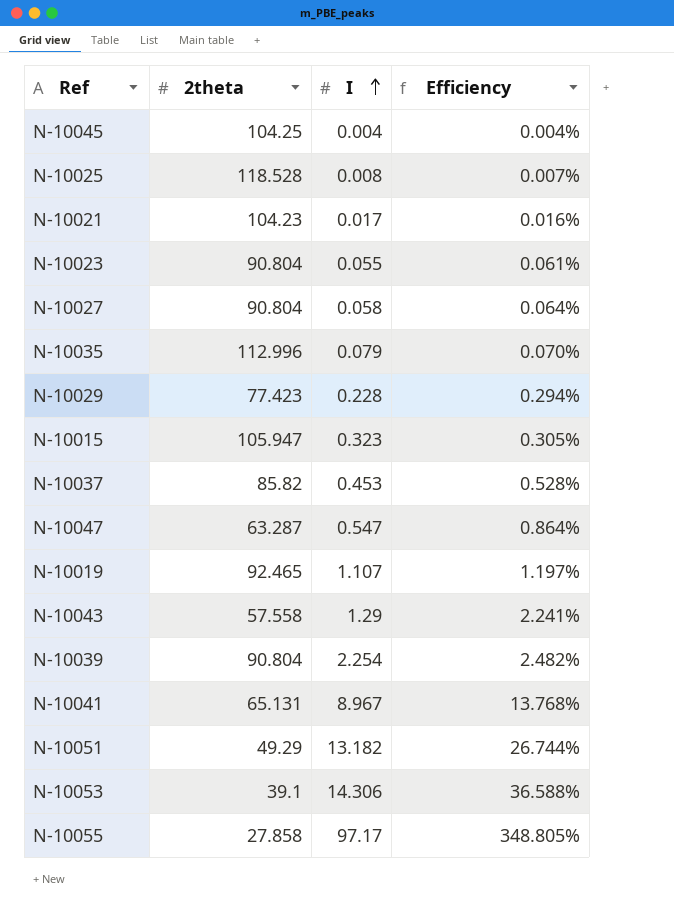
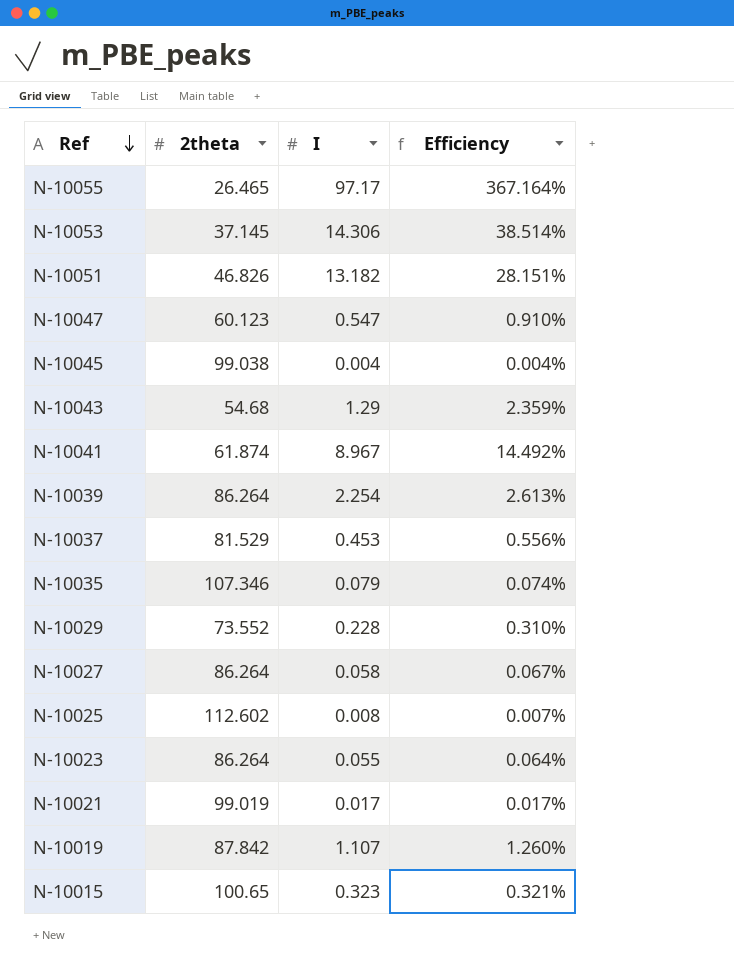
row order: I ascending -> Ref descending
N-10055 | 2theta: 27.858 -> 26.465
N-10055 | Efficiency: 348.805% -> 367.164%
N-10053 | 2theta: 39.1 -> 37.145
N-10053 | Efficiency: 36.588% -> 38.514%
N-10051 | 2theta: 49.29 -> 46.826
N-10051 | Efficiency: 26.744% -> 28.151%
N-10047 | 2theta: 63.287 -> 60.123
N-10047 | Efficiency: 0.864% -> 0.910%
N-10045 | 2theta: 104.25 -> 99.038
N-10043 | 2theta: 57.558 -> 54.68
N-10043 | Efficiency: 2.241% -> 2.359%
N-10041 | 2theta: 65.131 -> 61.874
N-10041 | Efficiency: 13.768% -> 14.492%
N-10039 | 2theta: 90.804 -> 86.264
N-10039 | Efficiency: 2.482% -> 2.613%
N-10037 | 2theta: 85.82 -> 81.529
N-10037 | Efficiency: 0.528% -> 0.556%
N-10035 | 2theta: 112.996 -> 107.346
N-10035 | Efficiency: 0.070% -> 0.074%
N-10029 | 2theta: 77.423 -> 73.552
N-10029 | Efficiency: 0.294% -> 0.310%
N-10027 | 2theta: 90.804 -> 86.264
N-10027 | Efficiency: 0.064% -> 0.067%
N-10025 | 2theta: 118.528 -> 112.602
N-10023 | 2theta: 90.804 -> 86.264
N-10023 | Efficiency: 0.061% -> 0.064%
N-10021 | 2theta: 104.23 -> 99.019
N-10021 | Efficiency: 0.016% -> 0.017%
N-10019 | 2theta: 92.465 -> 87.842
N-10019 | Efficiency: 1.197% -> 1.260%
N-10015 | 2theta: 105.947 -> 100.65
N-10015 | Efficiency: 0.305% -> 0.321%

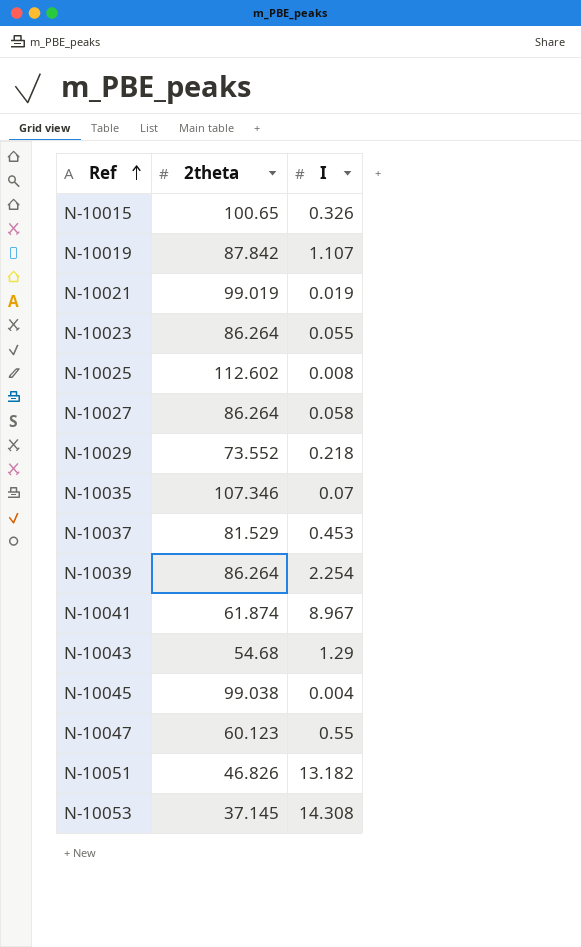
row order: Ref descending -> Ref ascending
column Efficiency | formula: [I] / [2theta] -> none
row N-10055: 26.465 | 97.17 | 367.164% -> none
N-10015 | I: 0.323 -> 0.326
N-10021 | I: 0.017 -> 0.019
N-10029 | I: 0.228 -> 0.218
N-10035 | I: 0.079 -> 0.07
N-10047 | I: 0.547 -> 0.55
N-10053 | I: 14.306 -> 14.308

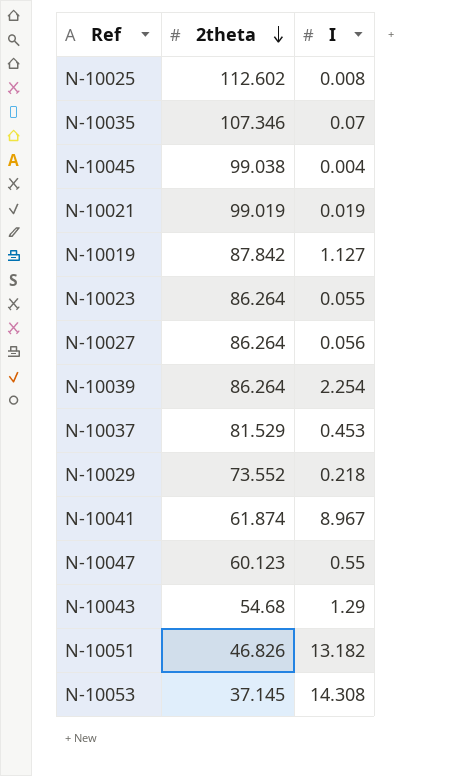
row order: Ref ascending -> 2theta descending
row N-10015: 100.65 | 0.326 -> none
N-10019 | I: 1.107 -> 1.127
N-10027 | I: 0.058 -> 0.056

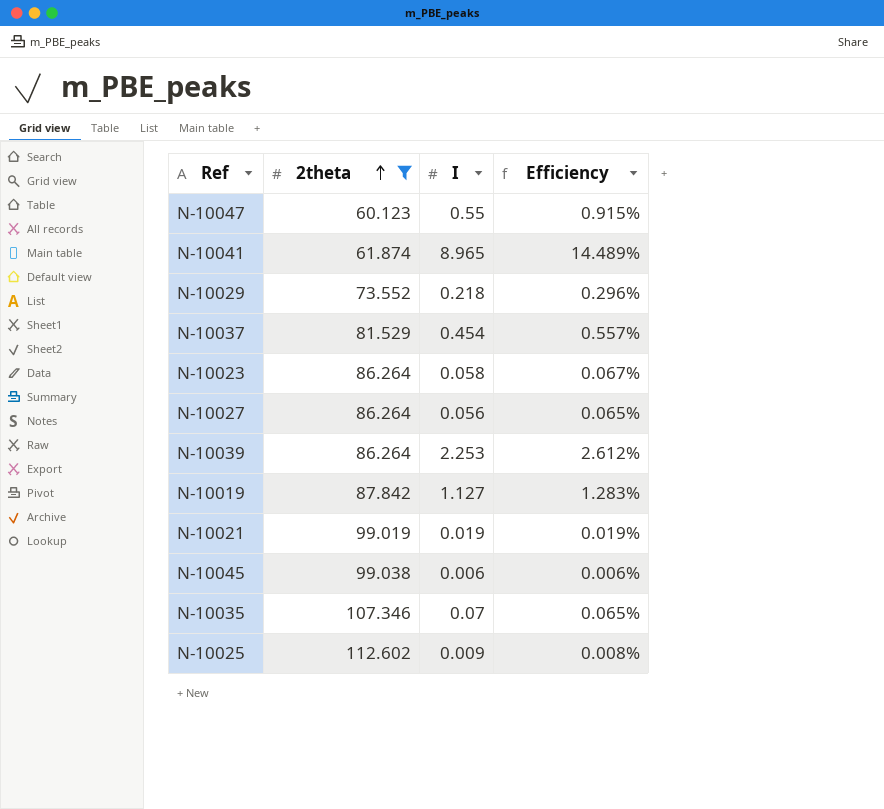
filter: none -> 2theta >= 60.123
row order: 2theta descending -> 2theta ascending
column Efficiency | formula: none -> [I] / [2theta]
N-10041 | I: 8.967 -> 8.965
N-10037 | I: 0.453 -> 0.454
N-10023 | I: 0.055 -> 0.058
N-10039 | I: 2.254 -> 2.253
N-10045 | I: 0.004 -> 0.006
N-10025 | I: 0.008 -> 0.009

